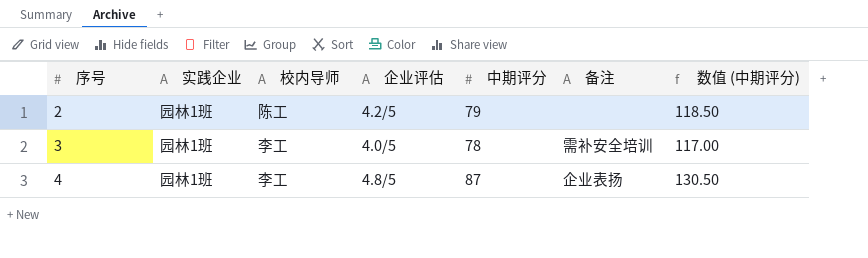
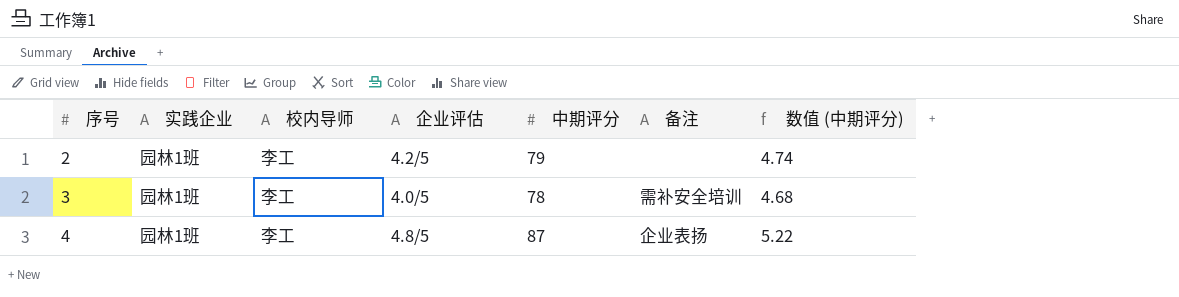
column 数值 (中期评分) | formula: [中期评分] * 1.5 -> [中期评分] * 0.06
2 | 校内导师: 陈工 -> 李工

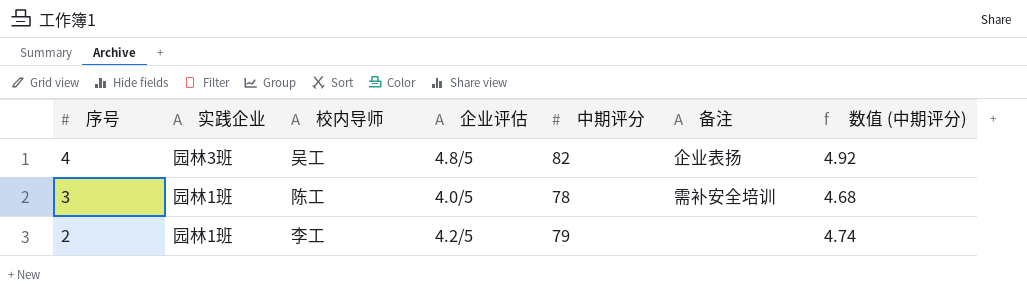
row order: 序号 ascending -> 序号 descending
4 | 实践企业: 园林1班 -> 园林3班
4 | 校内导师: 李工 -> 吴工
4 | 中期评分: 87 -> 82
4 | 数值 (中期评分): 5.22 -> 4.92
3 | 校内导师: 李工 -> 陈工

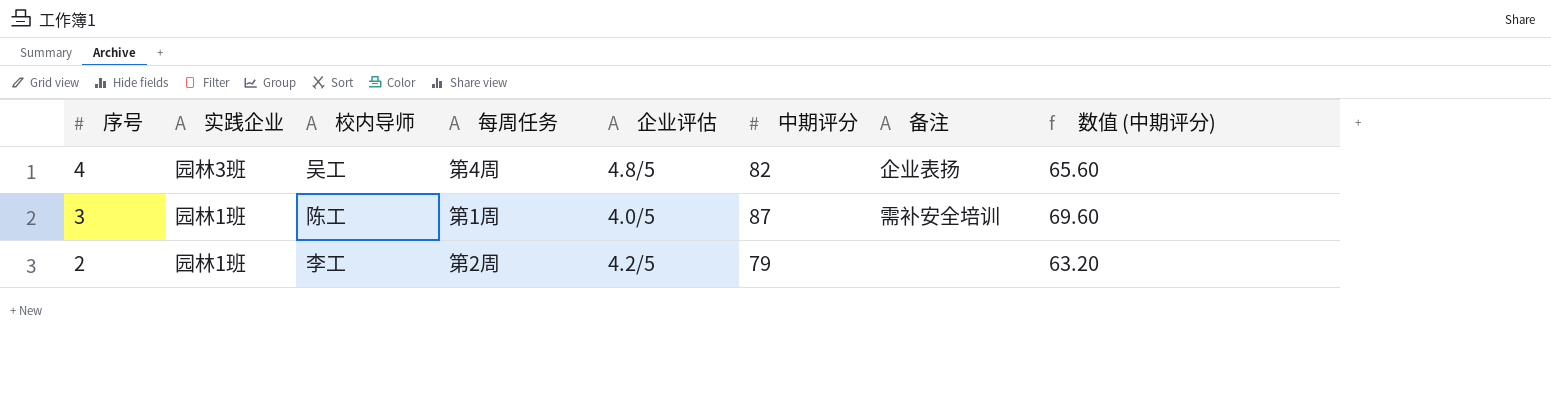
column 每周任务 | position: none -> 4
column 数值 (中期评分) | formula: [中期评分] * 0.06 -> [中期评分] * 0.8
3 | 中期评分: 78 -> 87

